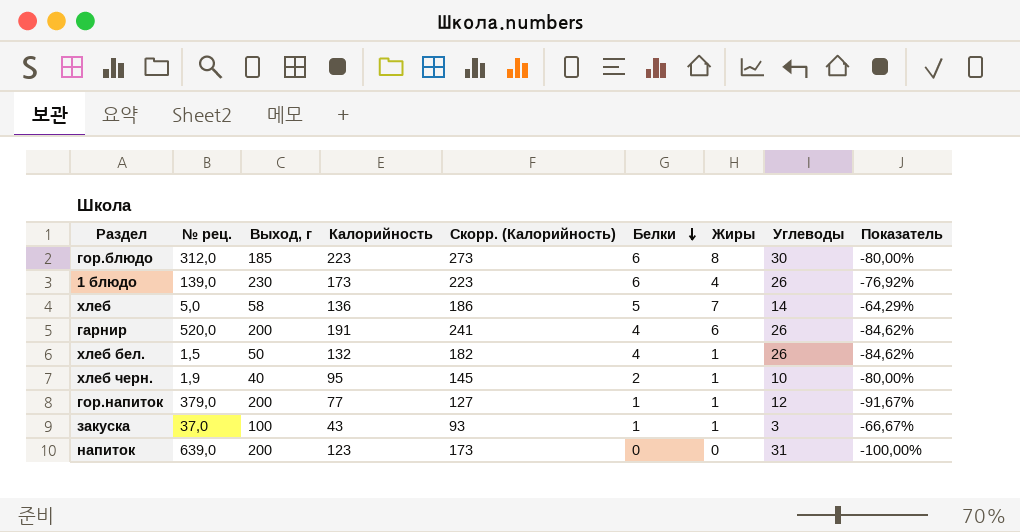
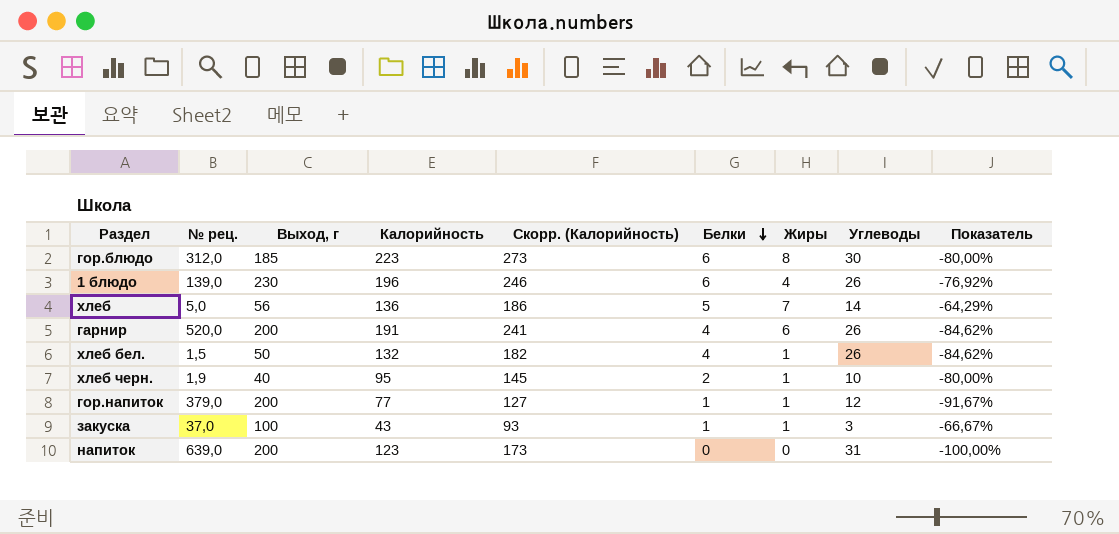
1 блюдо | Калорийность: 173 -> 196
1 блюдо | Скорр. (Калорийность): 223 -> 246
хлеб | Выход, г: 58 -> 56

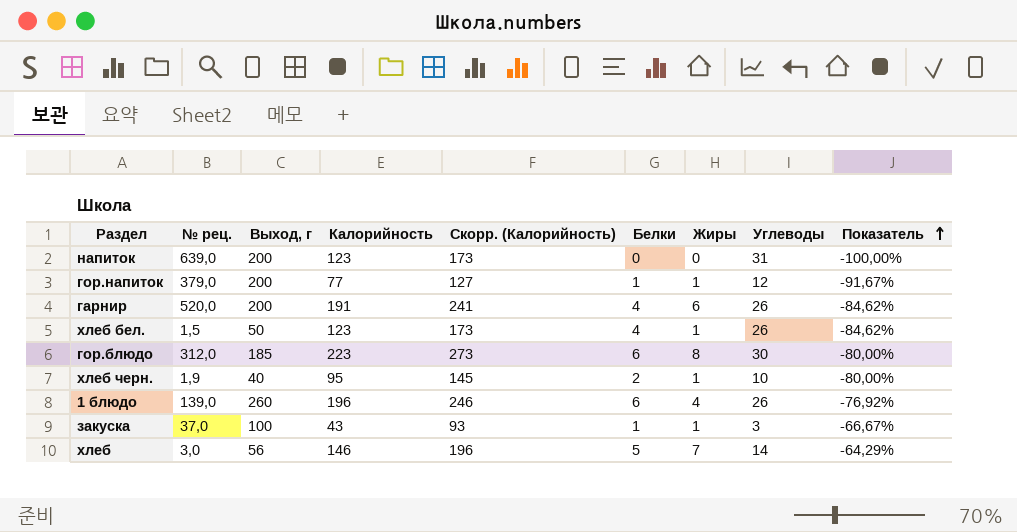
row order: Белки descending -> Показатель ascending
хлеб бел. | Калорийность: 132 -> 123
хлеб бел. | Скорр. (Калорийность): 182 -> 173
1 блюдо | Выход, г: 230 -> 260
хлеб | № рец.: 5,0 -> 3,0
хлеб | Калорийность: 136 -> 146
хлеб | Скорр. (Калорийность): 186 -> 196

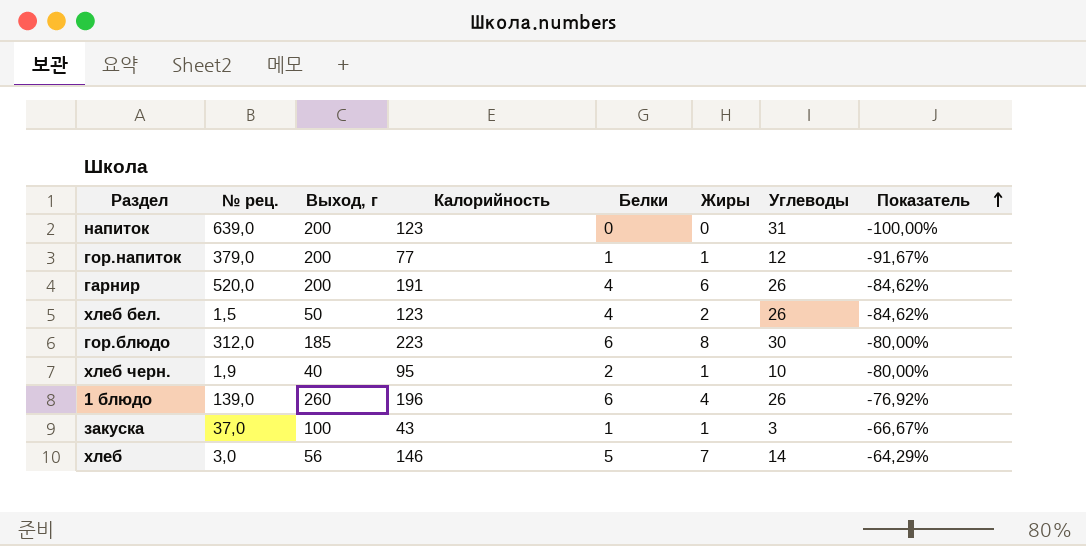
column Скорр. (Калорийность) | formula: [Калорийность] + 50 -> none
хлеб бел. | Жиры: 1 -> 2

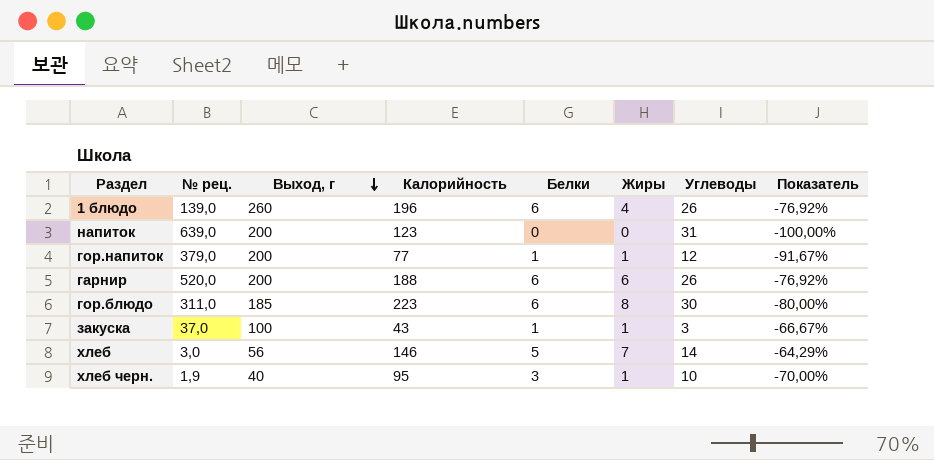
row order: Показатель ascending -> Выход, г descending
row хлеб бел.: 1,5 | 50 | 123 | 4 | 2 | 26 | -84,62% -> none
гарнир | Калорийность: 191 -> 188
гарнир | Белки: 4 -> 6
гарнир | Показатель: -84,62% -> -76,92%
гор.блюдо | № рец.: 312,0 -> 311,0
хлеб черн. | Белки: 2 -> 3
хлеб черн. | Показатель: -80,00% -> -70,00%

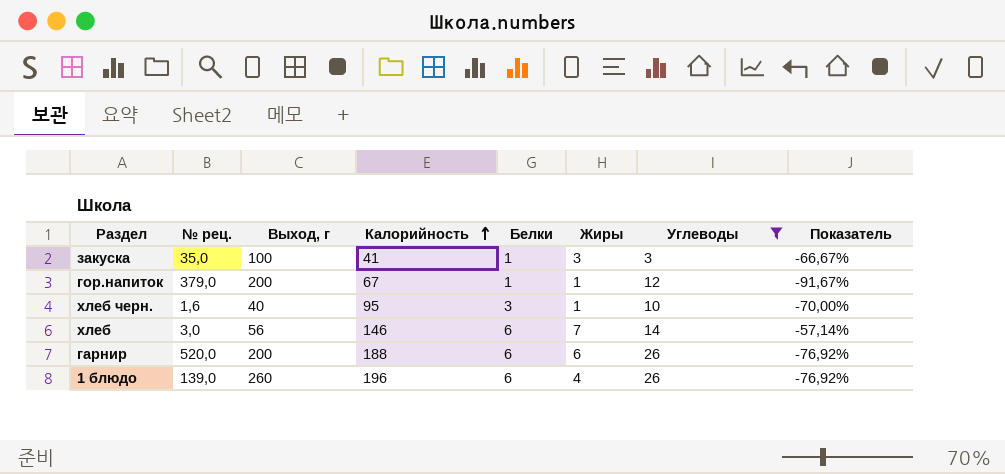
filter: none -> Углеводы <= 26
row order: Выход, г descending -> Калорийность ascending
закуска | № рец.: 37,0 -> 35,0
закуска | Калорийность: 43 -> 41
закуска | Жиры: 1 -> 3
гор.напиток | Калорийность: 77 -> 67
хлеб черн. | № рец.: 1,9 -> 1,6
хлеб | Белки: 5 -> 6
хлеб | Показатель: -64,29% -> -57,14%

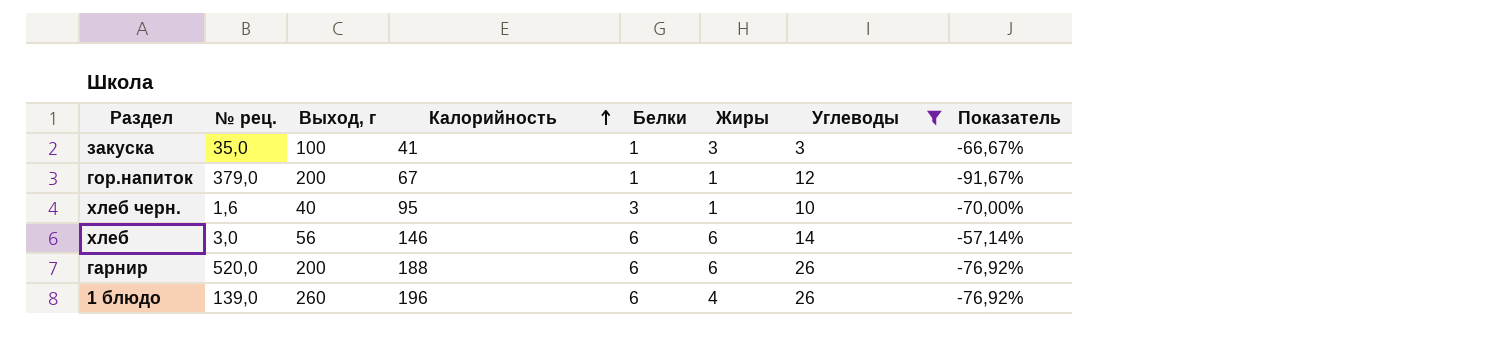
хлеб | Жиры: 7 -> 6

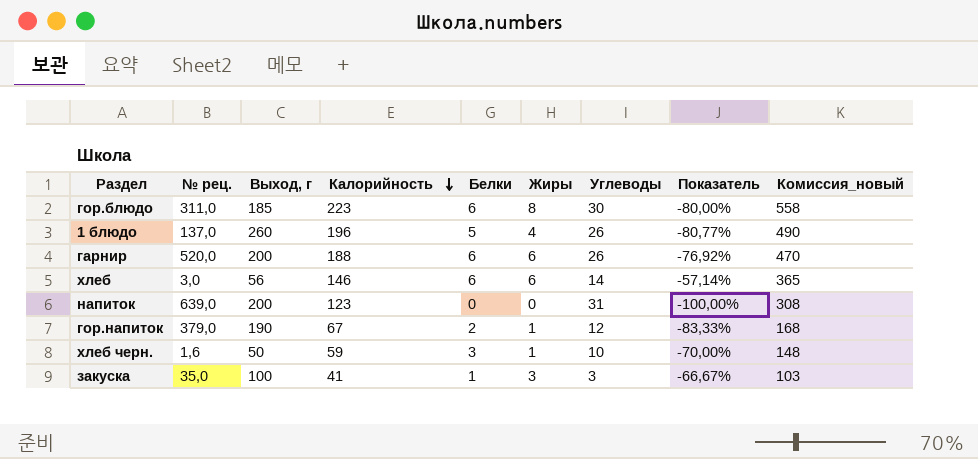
filter: Углеводы <= 26 -> none
row order: Калорийность ascending -> Калорийность descending
column Комиссия_новый | formula: none -> [Калорийность] * 2,5
1 блюдо | № рец.: 139,0 -> 137,0
1 блюдо | Белки: 6 -> 5
1 блюдо | Показатель: -76,92% -> -80,77%
гор.напиток | Выход, г: 200 -> 190
гор.напиток | Белки: 1 -> 2
гор.напиток | Показатель: -91,67% -> -83,33%
хлеб черн. | Выход, г: 40 -> 50
хлеб черн. | Калорийность: 95 -> 59

